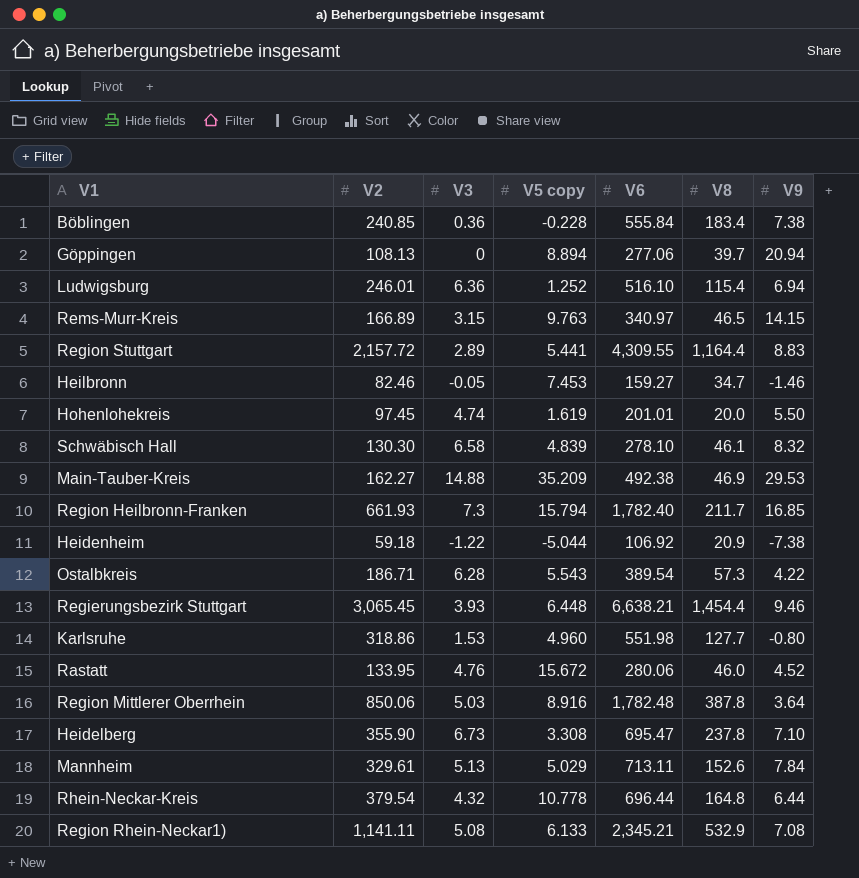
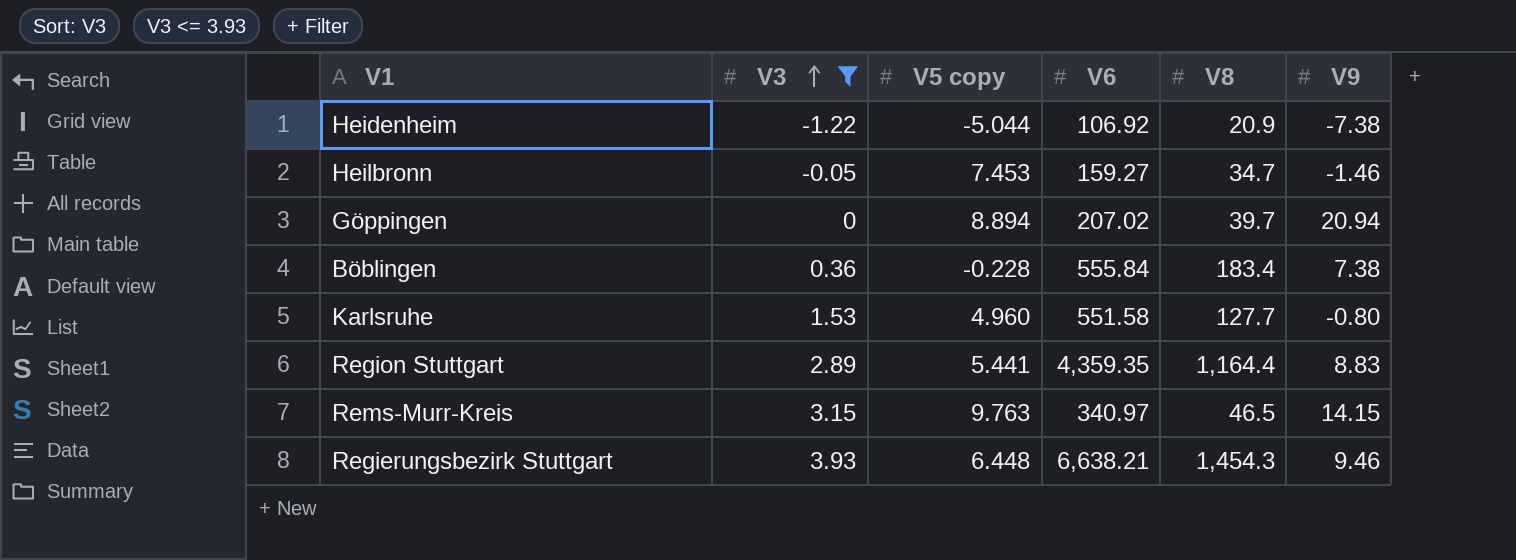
filter: none -> V3 <= 3.93
row order: none -> V3 ascending
column V2 | position: 2 -> none
Göppingen | V6: 277.06 -> 207.02
Karlsruhe | V6: 551.98 -> 551.58
Region Stuttgart | V6: 4,309.55 -> 4,359.35
Regierungsbezirk Stuttgart | V8: 1,454.4 -> 1,454.3

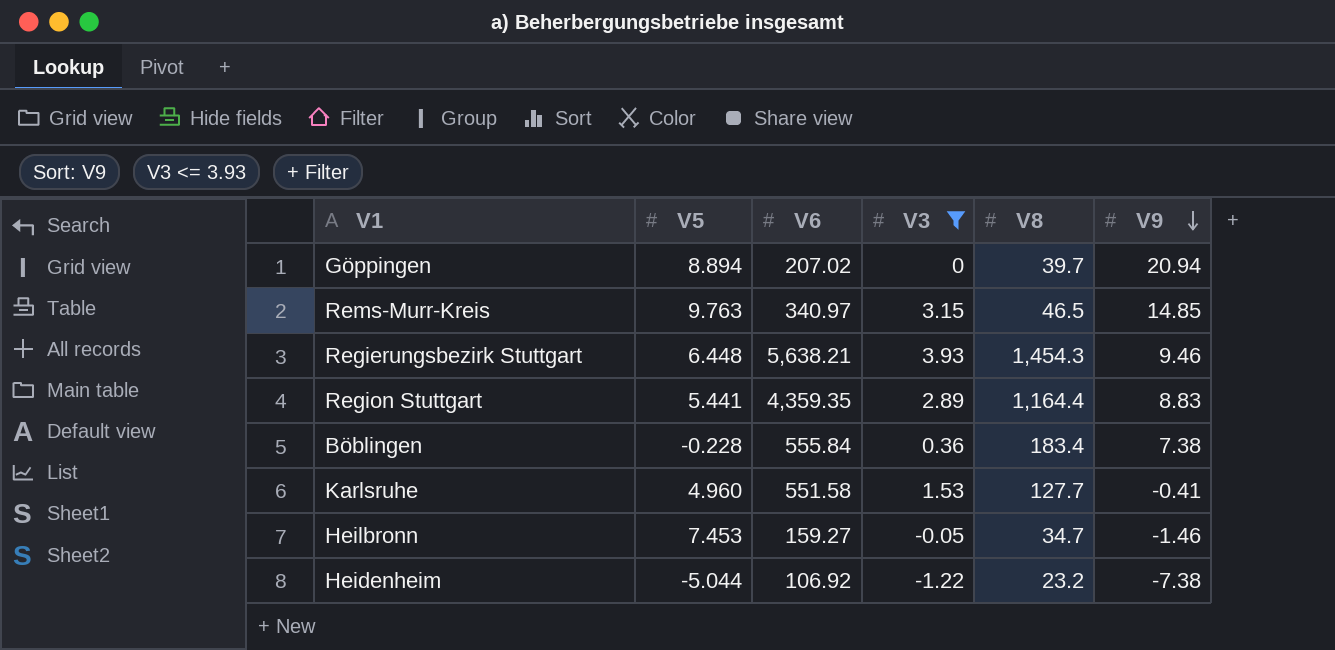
row order: V3 ascending -> V9 descending
column name: V5 copy -> V5
column V3 | position: 2 -> 4
Rems-Murr-Kreis | V9: 14.15 -> 14.85
Regierungsbezirk Stuttgart | V6: 6,638.21 -> 5,638.21
Karlsruhe | V9: -0.80 -> -0.41
Heidenheim | V8: 20.9 -> 23.2

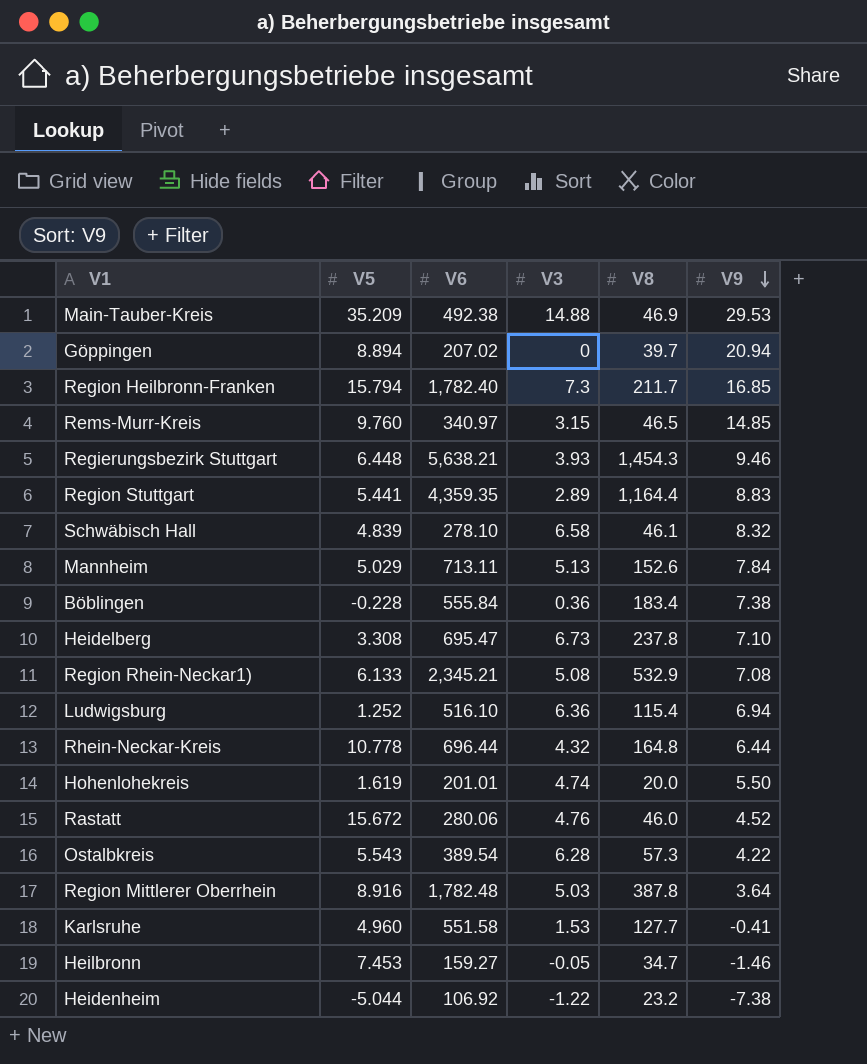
filter: V3 <= 3.93 -> none
Rems-Murr-Kreis | V5: 9.763 -> 9.760

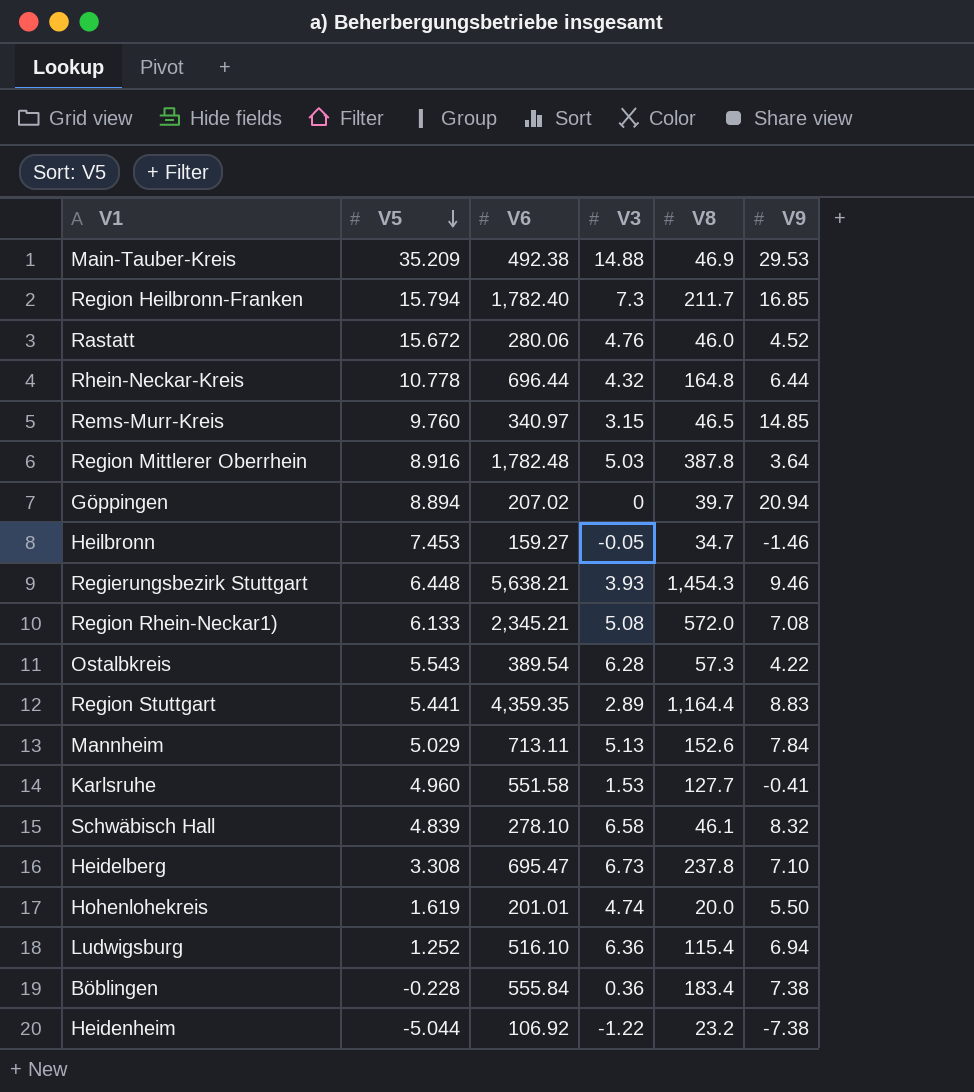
row order: V9 descending -> V5 descending
Region Rhein-Neckar1) | V8: 532.9 -> 572.0

